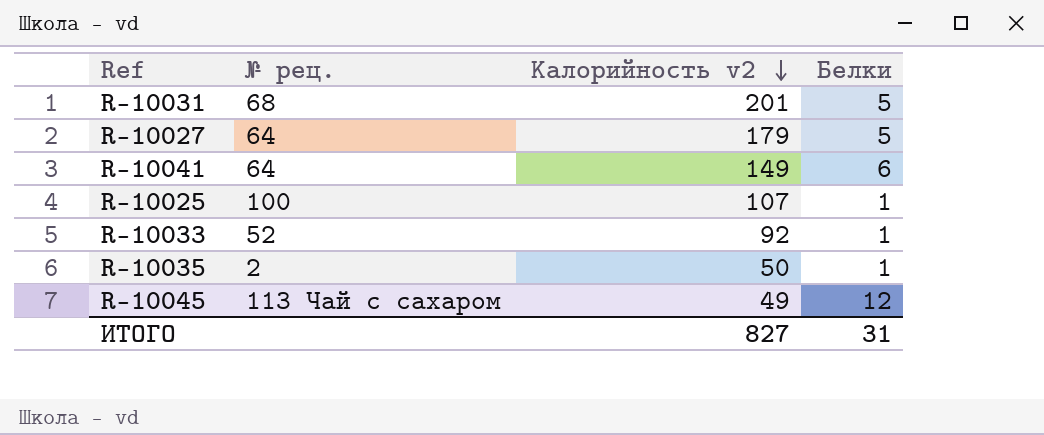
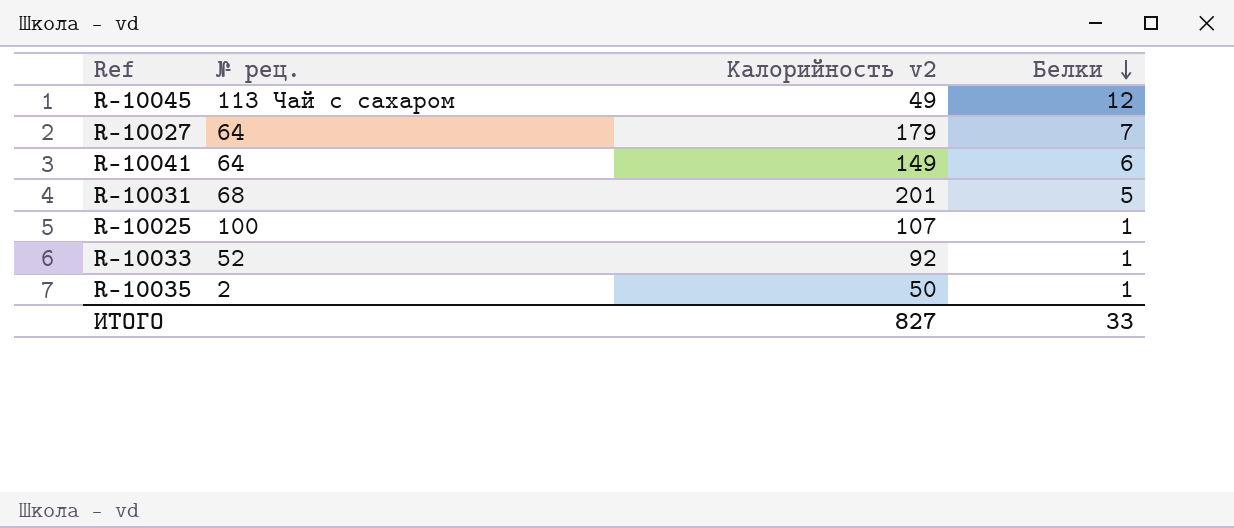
row order: Калорийность v2 descending -> Белки descending
R-10027 | Белки: 5 -> 7
ИТОГО | Белки: 31 -> 33

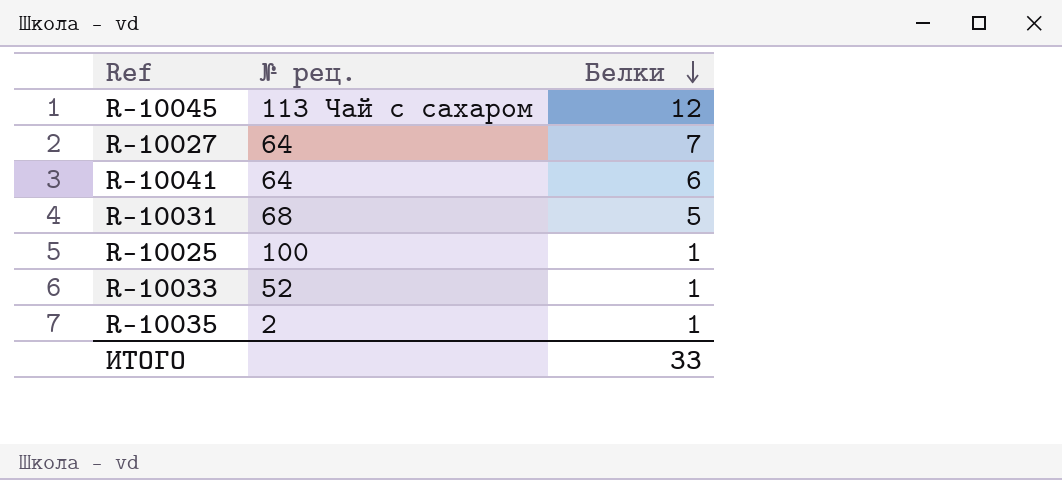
column Калорийность v2 | position: 3 -> none

